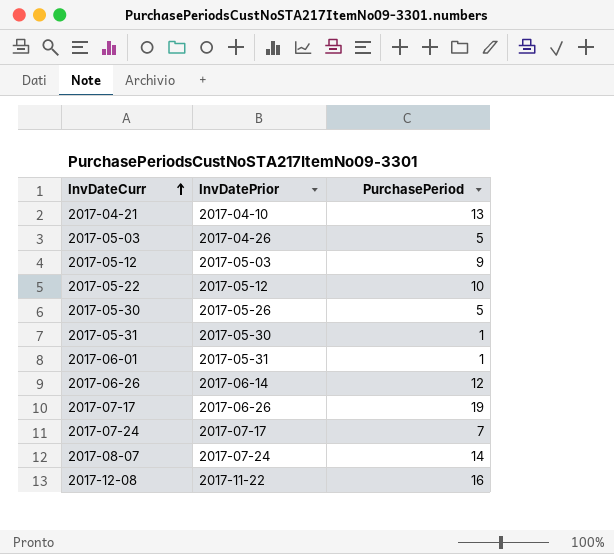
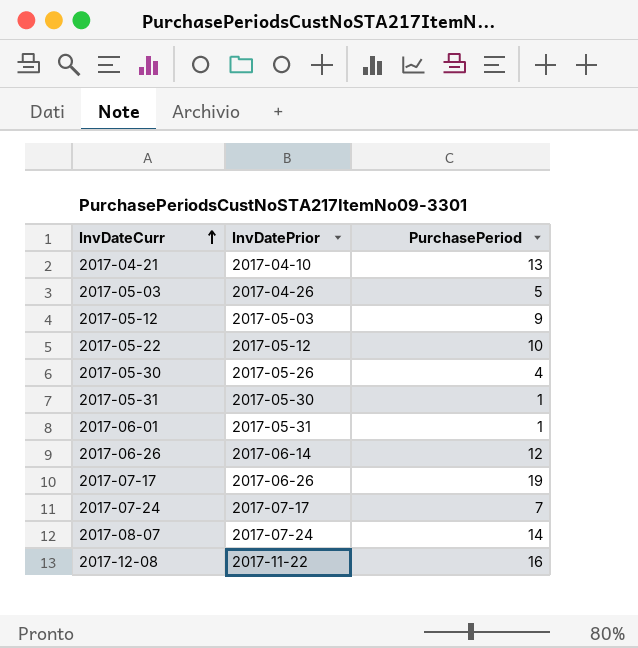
2017-05-30 | PurchasePeriod: 5 -> 4

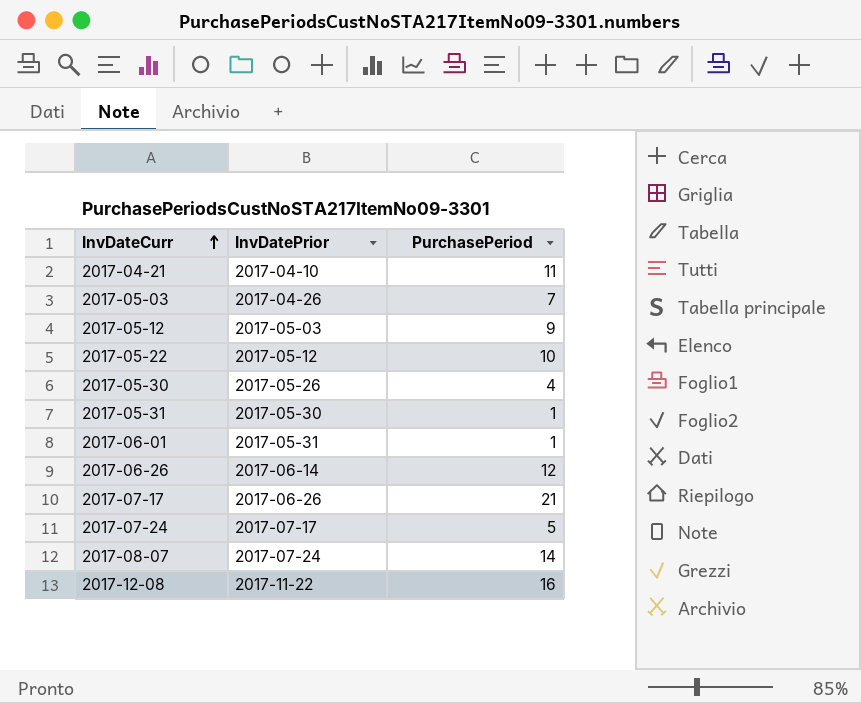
2017-04-21 | PurchasePeriod: 13 -> 11
2017-05-03 | PurchasePeriod: 5 -> 7
2017-07-17 | PurchasePeriod: 19 -> 21
2017-07-24 | PurchasePeriod: 7 -> 5

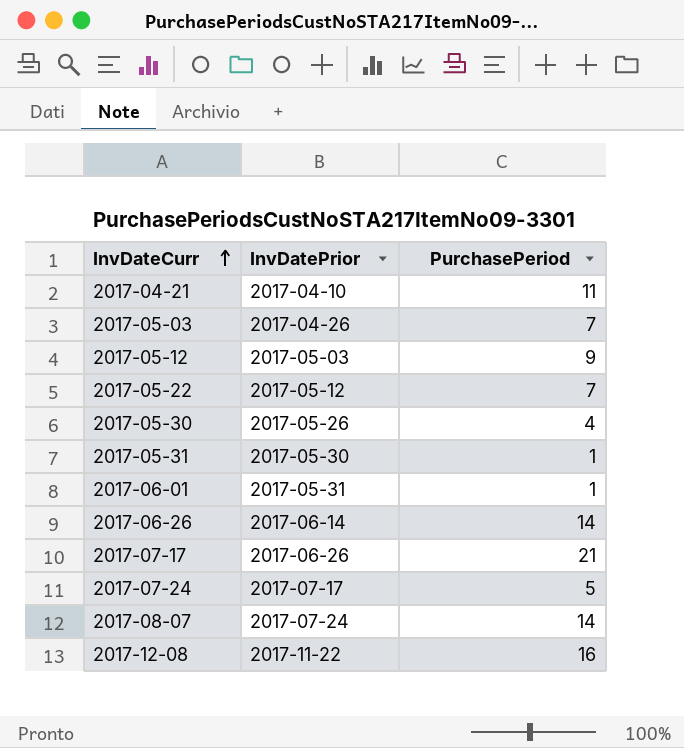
2017-05-22 | PurchasePeriod: 10 -> 7
2017-06-26 | PurchasePeriod: 12 -> 14

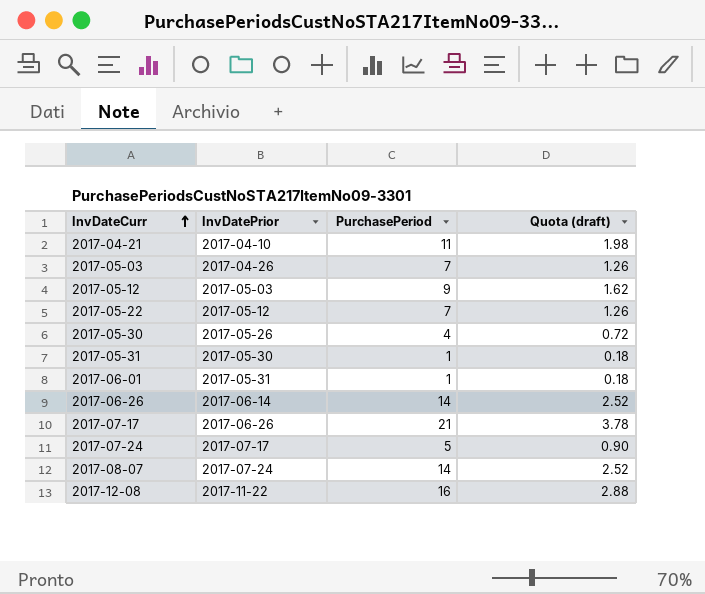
column Quota (draft) | formula: none -> [PurchasePeriod] * 0.18

